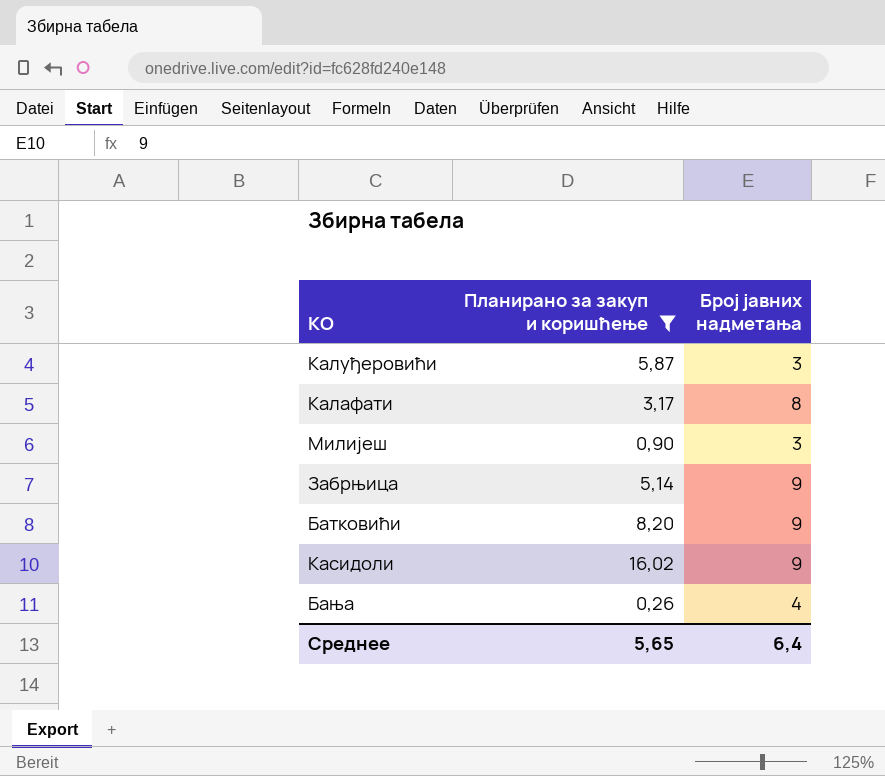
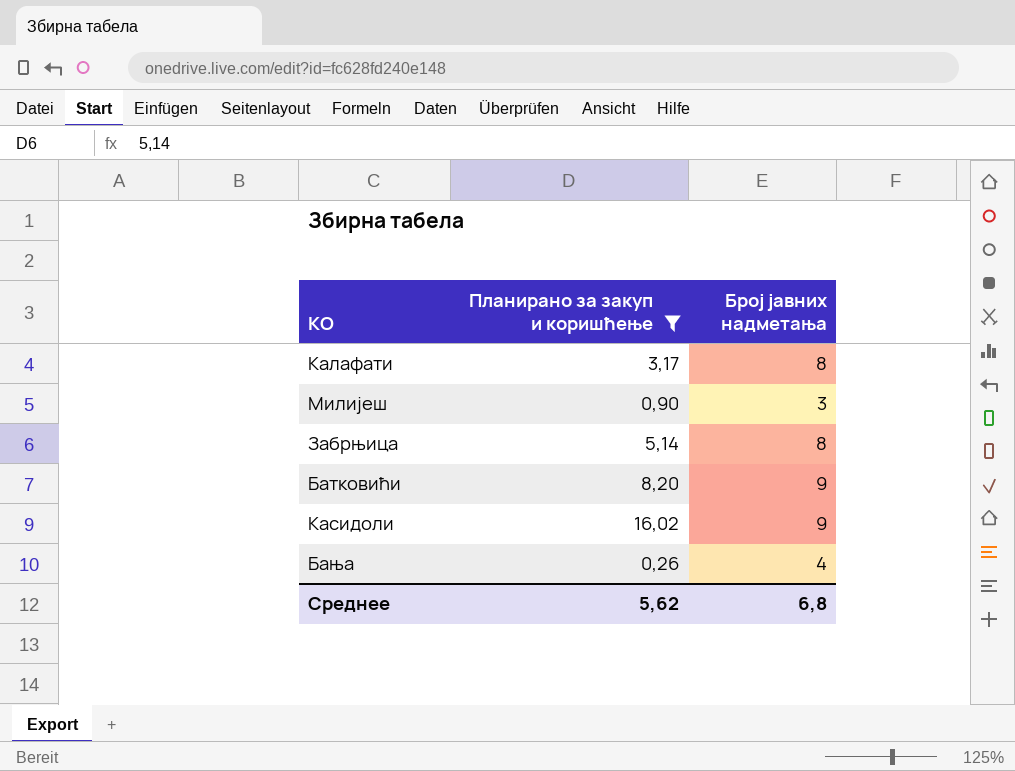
row Калуђеровићи: 5,87 | 3 -> none
Забрњица | Број јавних надметања: 9 -> 8
Среднее | Планирано за закуп и коришћење: 5,65 -> 5,62
Среднее | Број јавних надметања: 6,4 -> 6,8

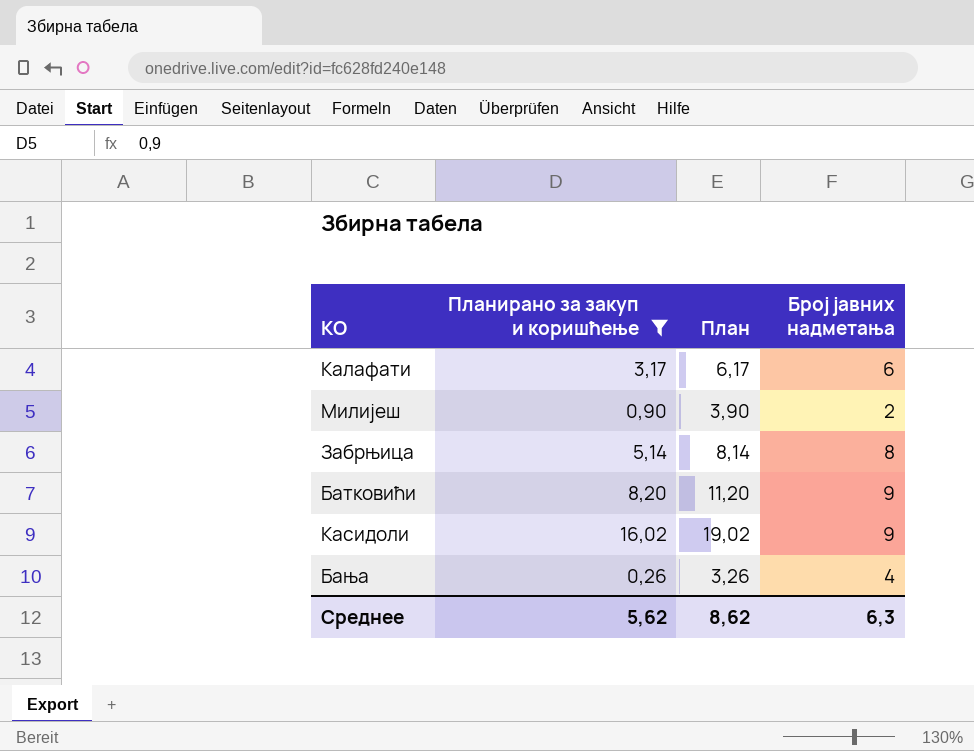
column План | formula: none -> [Планирано за закуп и коришћење] + 3
Калафати | Број јавних надметања: 8 -> 6
Милијеш | Број јавних надметања: 3 -> 2
Среднее | Број јавних надметања: 6,8 -> 6,3

